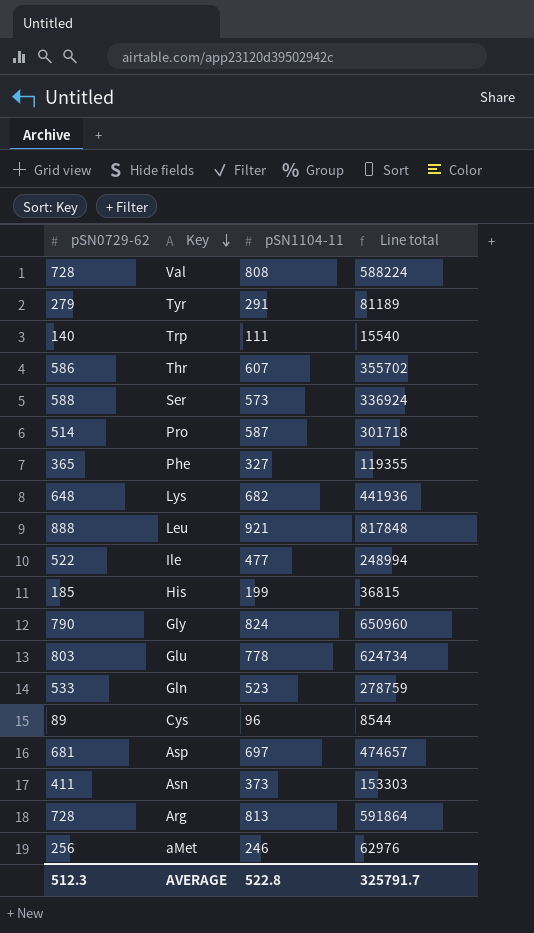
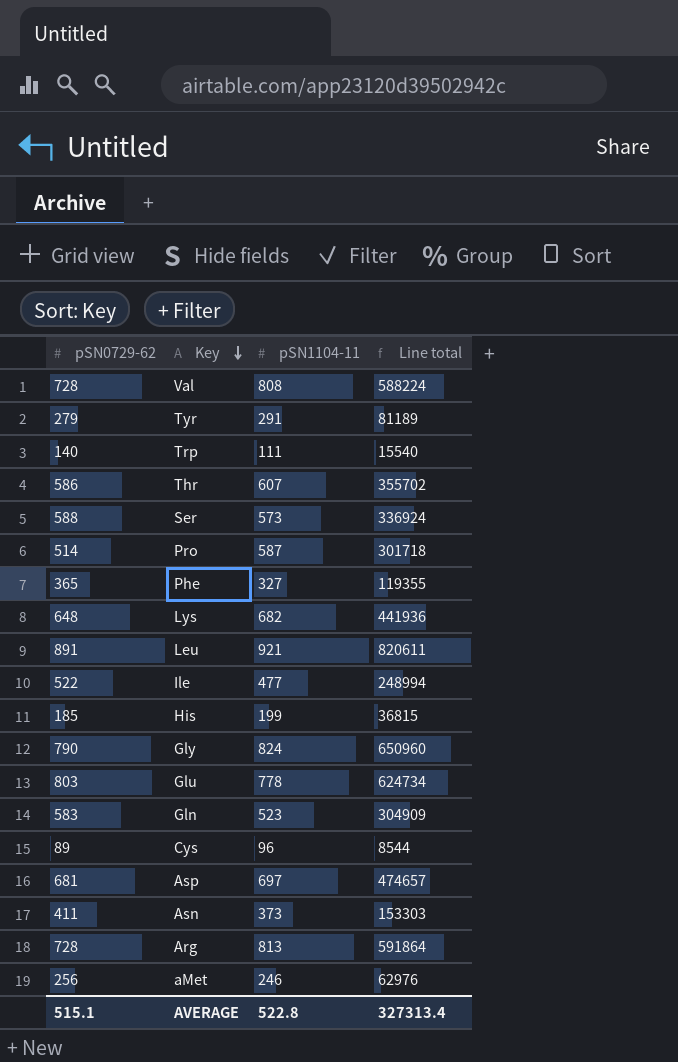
Leu | pSN0729-62: 888 -> 891
Leu | Line total: 817848 -> 820611
Gln | pSN0729-62: 533 -> 583
Gln | Line total: 278759 -> 304909
AVERAGE | pSN0729-62: 512.3 -> 515.1
AVERAGE | Line total: 325791.7 -> 327313.4

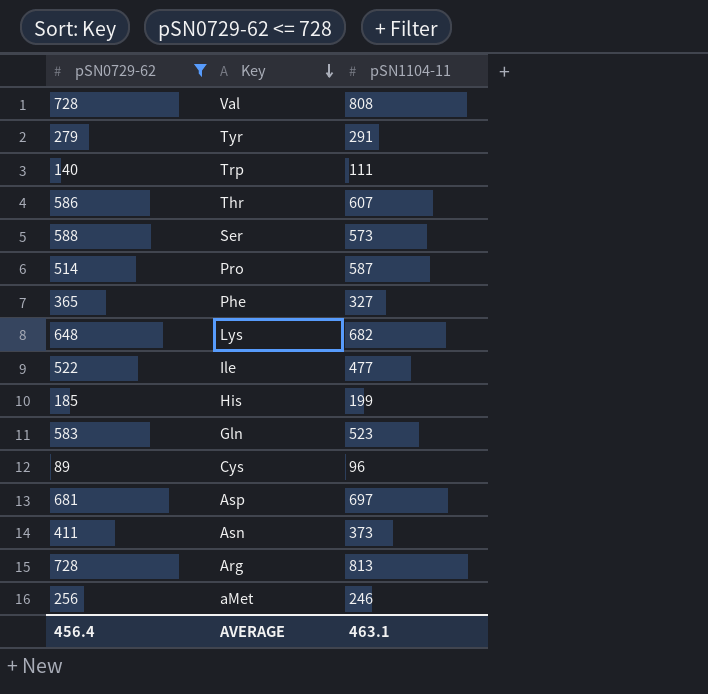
filter: none -> pSN0729-62 <= 728
column Line total | formula: [pSN0729-62] * [pSN1104-11] -> none
AVERAGE | pSN0729-62: 515.1 -> 456.4
AVERAGE | pSN1104-11: 522.8 -> 463.1

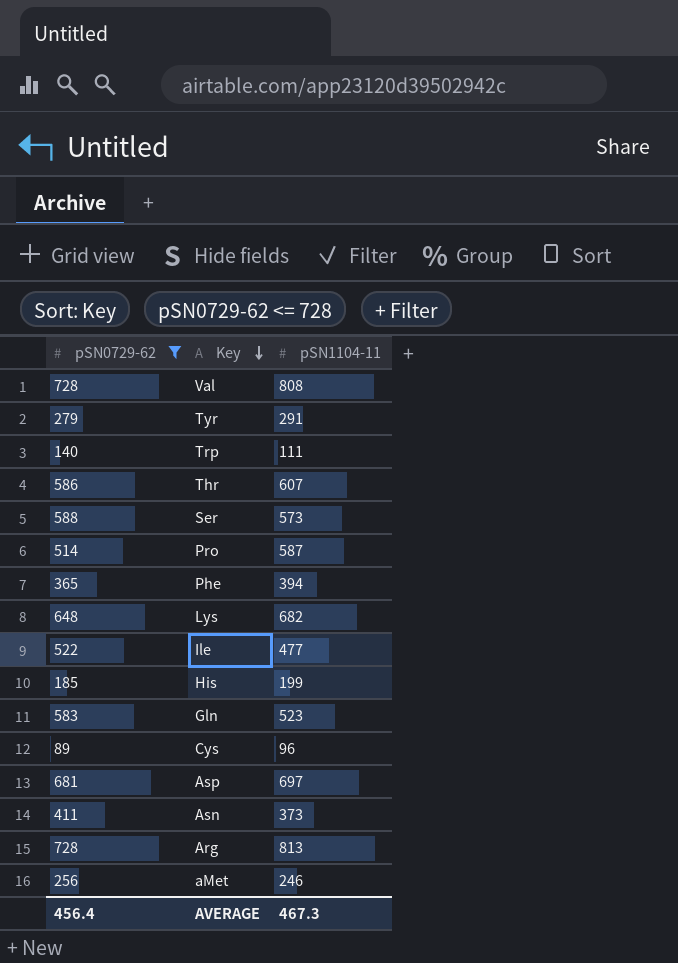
Phe | pSN1104-11: 327 -> 394
AVERAGE | pSN1104-11: 463.1 -> 467.3

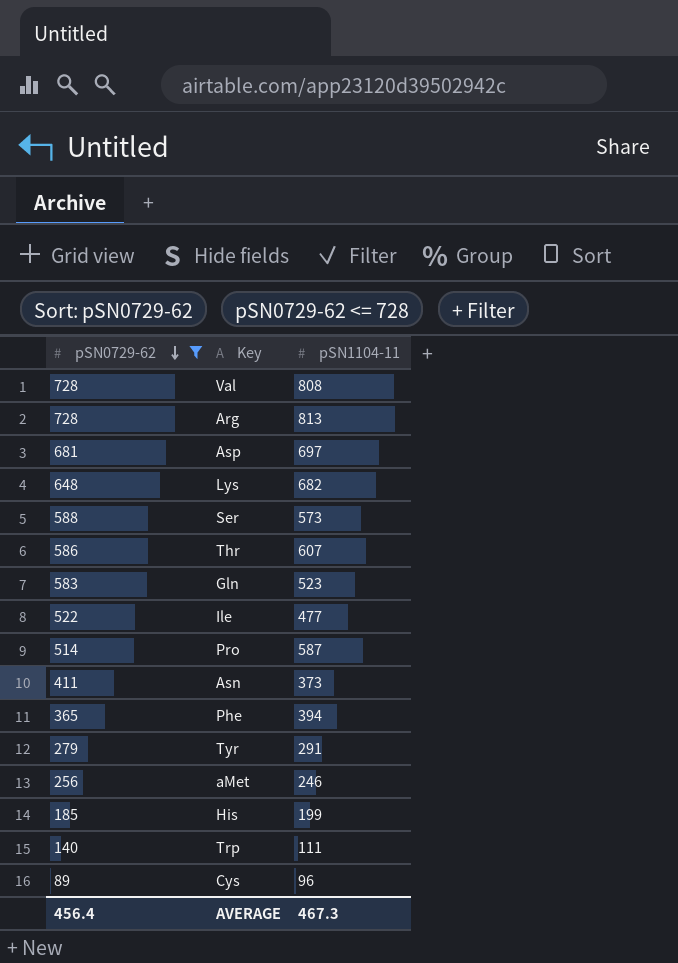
row order: Key descending -> pSN0729-62 descending

